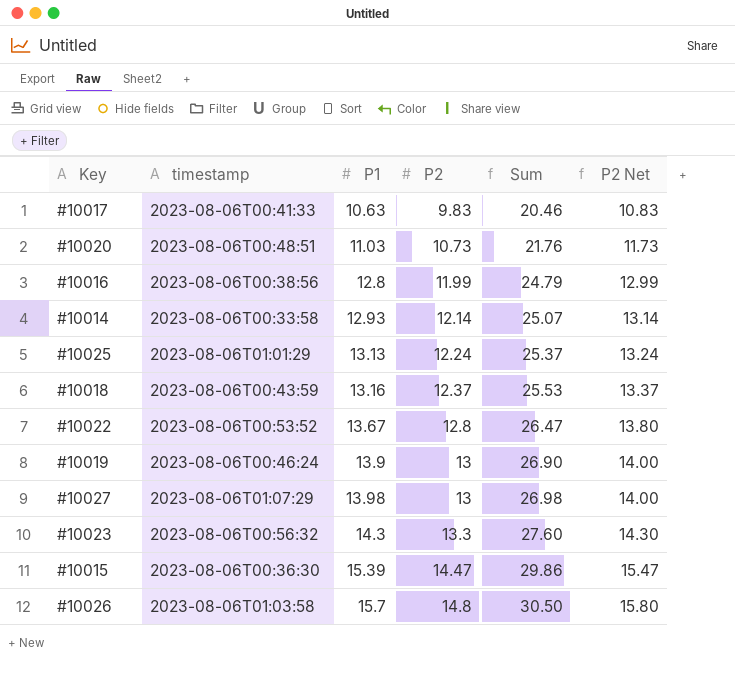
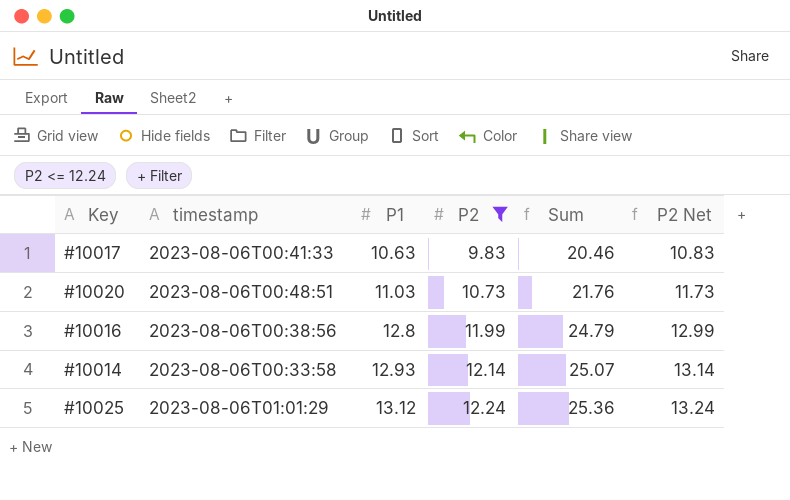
filter: none -> P2 <= 12.24
#10025 | P1: 13.13 -> 13.12
#10025 | Sum: 25.37 -> 25.36

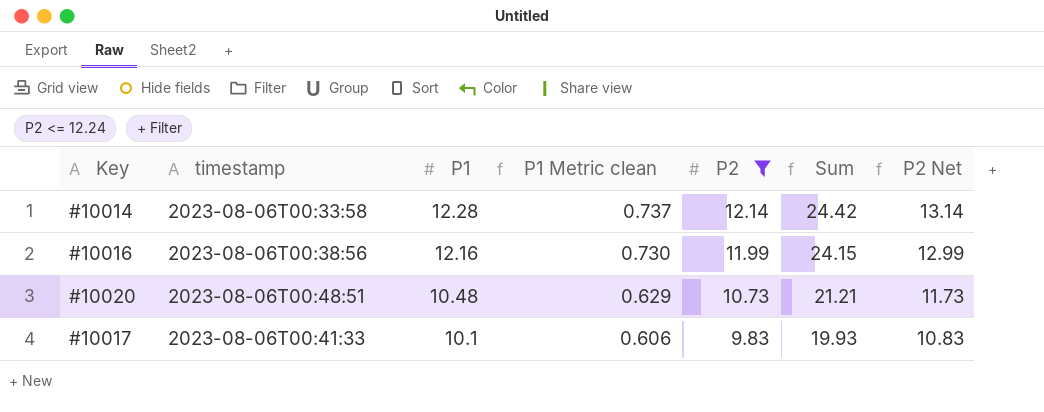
row order: P1 ascending -> P1 descending
column P1 Metric clean | formula: none -> [P1] * 0.06
row #10025: 2023-08-06T01:01:29 | 13.12 | 12.24 | 25.36 | 13.24 -> none
#10014 | P1: 12.93 -> 12.28
#10014 | Sum: 25.07 -> 24.42
#10016 | P1: 12.8 -> 12.16
#10016 | Sum: 24.79 -> 24.15
#10020 | P1: 11.03 -> 10.48
#10020 | Sum: 21.76 -> 21.21
#10017 | P1: 10.63 -> 10.1
#10017 | Sum: 20.46 -> 19.93

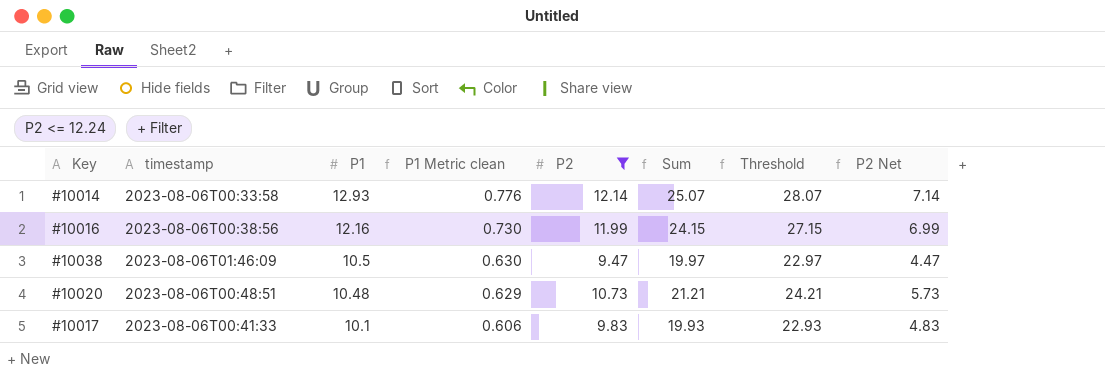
column Threshold | formula: none -> [Sum] + 3
column P2 Net | formula: [P2] + 1 -> [P2] - 5
#10014 | P1: 12.28 -> 12.93
#10014 | P1 Metric clean: 0.737 -> 0.776
#10014 | Sum: 24.42 -> 25.07
row #10038: none -> 2023-08-06T01:46:09 | 10.5 | 0.630 | 9.47 | 19.97 | 22.97 | 4.47

